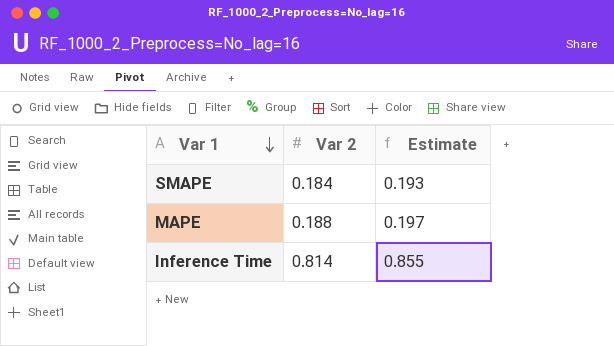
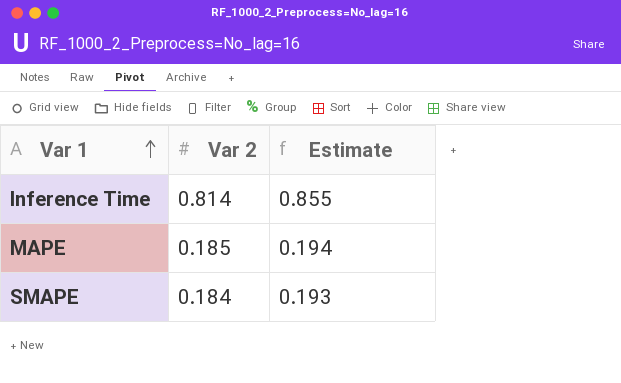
row order: Var 1 descending -> Var 1 ascending
MAPE | Var 2: 0.188 -> 0.185
MAPE | Estimate: 0.197 -> 0.194

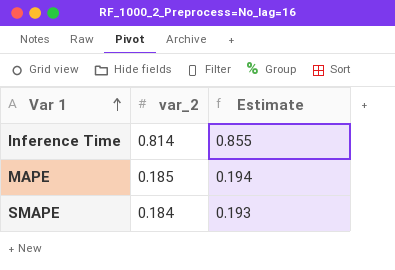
column name: Var 2 -> var_2

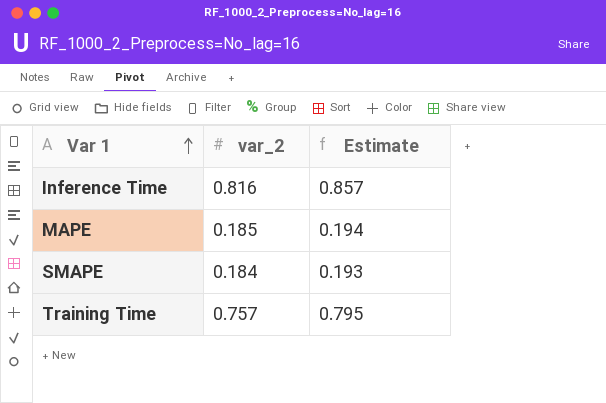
Inference Time | var_2: 0.814 -> 0.816
Inference Time | Estimate: 0.855 -> 0.857
row Training Time: none -> 0.757 | 0.795

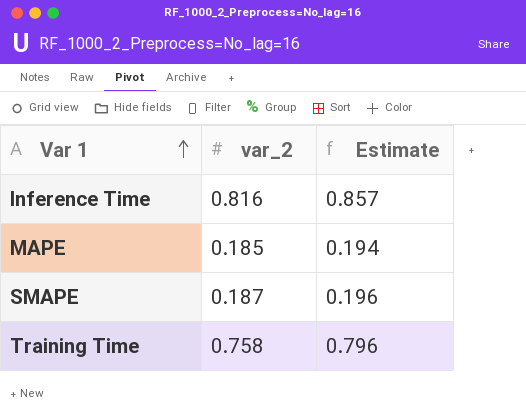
SMAPE | var_2: 0.184 -> 0.187
SMAPE | Estimate: 0.193 -> 0.196
Training Time | var_2: 0.757 -> 0.758
Training Time | Estimate: 0.795 -> 0.796

